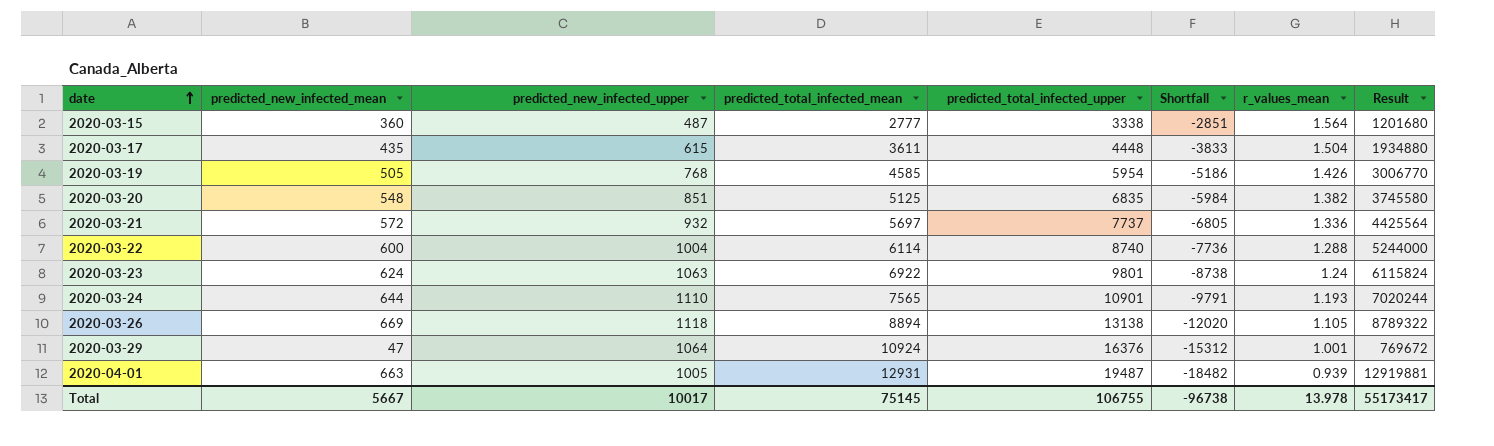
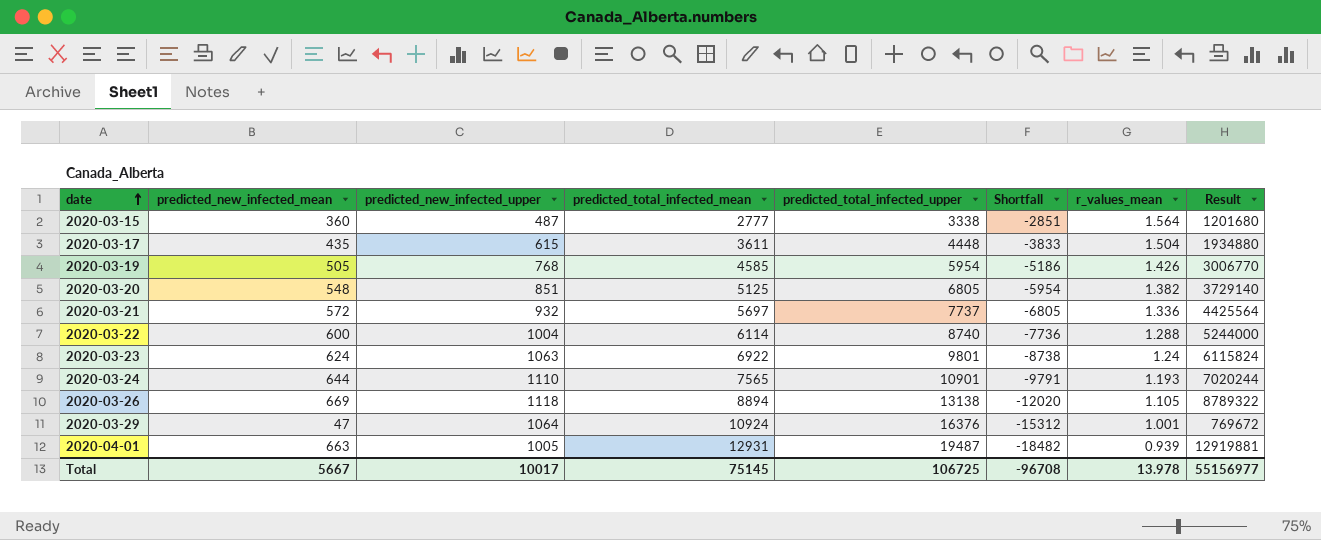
2020-03-20 | predicted_total_infected_upper: 6835 -> 6805
2020-03-20 | Shortfall: -5984 -> -5954
2020-03-20 | Result: 3745580 -> 3729140
Total | predicted_total_infected_upper: 106755 -> 106725
Total | Shortfall: -96738 -> -96708
Total | Result: 55173417 -> 55156977

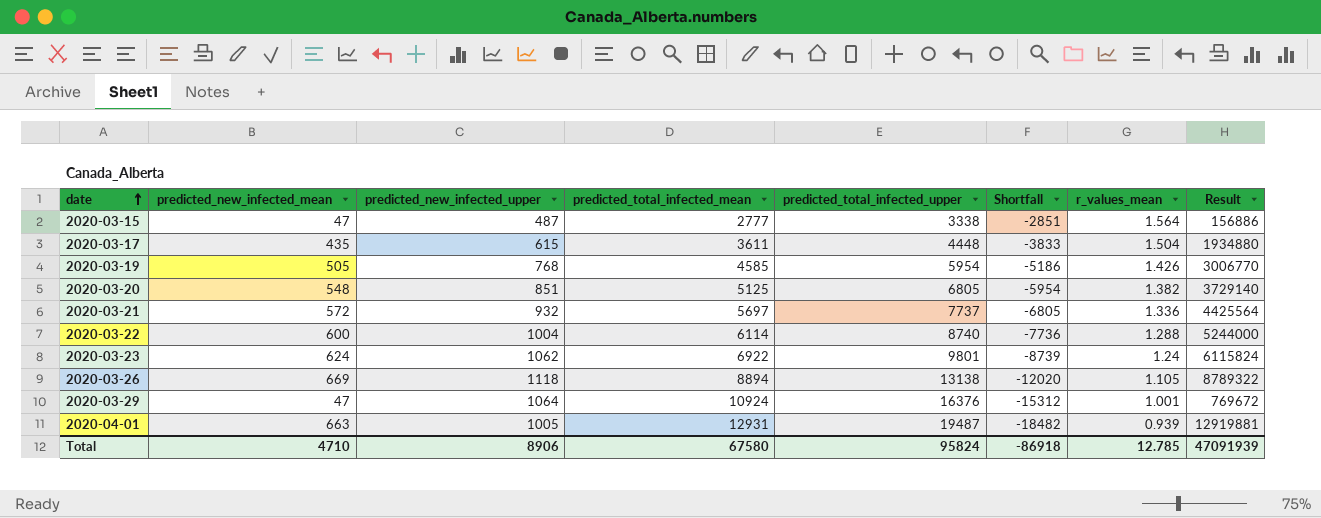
row 2020-03-24: 644 | 1110 | 7565 | 10901 | -9791 | 1.193 | 7020244 -> none
2020-03-15 | predicted_new_infected_mean: 360 -> 47
2020-03-15 | Result: 1201680 -> 156886
2020-03-23 | predicted_new_infected_upper: 1063 -> 1062
2020-03-23 | Shortfall: -8738 -> -8739
Total | predicted_new_infected_mean: 5667 -> 4710
Total | predicted_new_infected_upper: 10017 -> 8906
Total | predicted_total_infected_mean: 75145 -> 67580
Total | predicted_total_infected_upper: 106725 -> 95824
Total | Shortfall: -96708 -> -86918
Total | r_values_mean: 13.978 -> 12.785
Total | Result: 55156977 -> 47091939

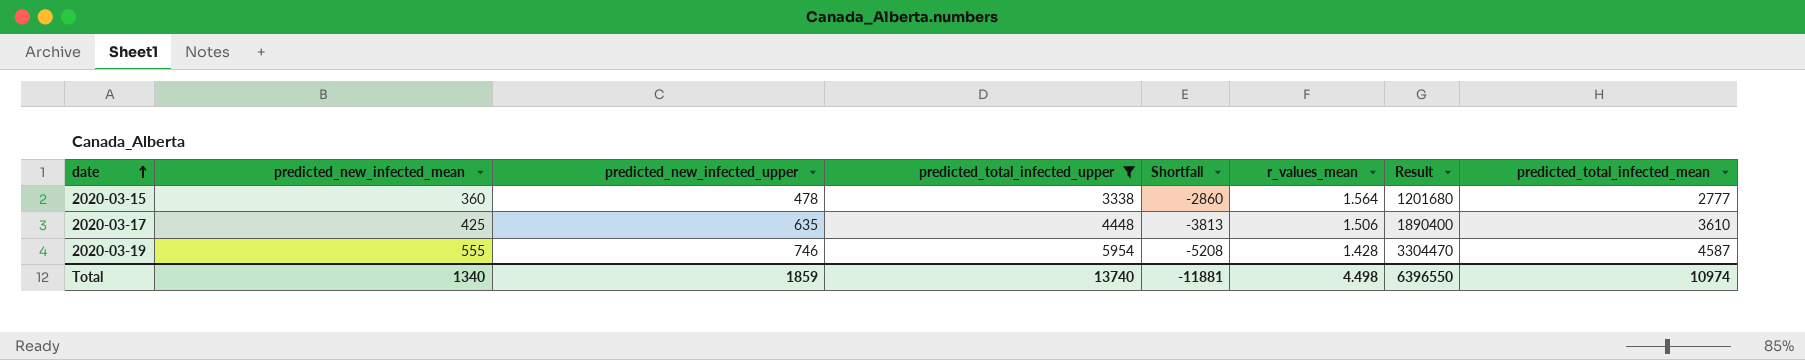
filter: none -> predicted_total_infected_upper <= 5954
column predicted_total_infected_mean | position: 4 -> 8
2020-03-15 | predicted_new_infected_mean: 47 -> 360
2020-03-15 | predicted_new_infected_upper: 487 -> 478
2020-03-15 | Shortfall: -2851 -> -2860
2020-03-15 | Result: 156886 -> 1201680
2020-03-17 | predicted_new_infected_mean: 435 -> 425
2020-03-17 | predicted_new_infected_upper: 615 -> 635
2020-03-17 | Shortfall: -3833 -> -3813
2020-03-17 | r_values_mean: 1.504 -> 1.506
2020-03-17 | Result: 1934880 -> 1890400
2020-03-17 | predicted_total_infected_mean: 3611 -> 3610
2020-03-19 | predicted_new_infected_mean: 505 -> 555
2020-03-19 | predicted_new_infected_upper: 768 -> 746
2020-03-19 | Shortfall: -5186 -> -5208
2020-03-19 | r_values_mean: 1.426 -> 1.428
2020-03-19 | Result: 3006770 -> 3304470
2020-03-19 | predicted_total_infected_mean: 4585 -> 4587
Total | predicted_new_infected_mean: 4710 -> 1340
Total | predicted_new_infected_upper: 8906 -> 1859
Total | predicted_total_infected_upper: 95824 -> 13740
Total | Shortfall: -86918 -> -11881
Total | r_values_mean: 12.785 -> 4.498
Total | Result: 47091939 -> 6396550
Total | predicted_total_infected_mean: 67580 -> 10974

